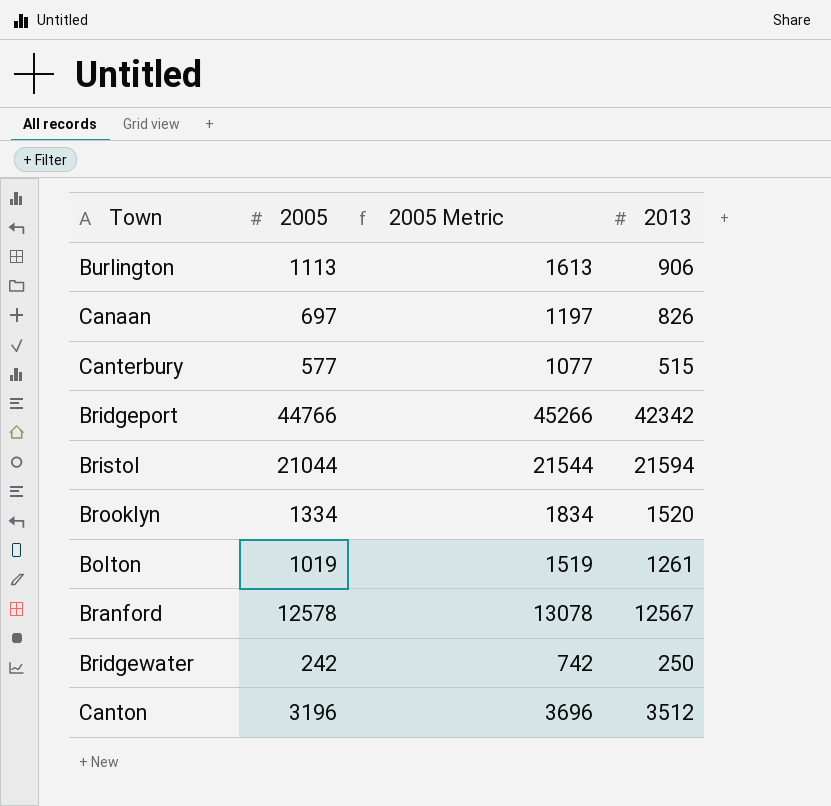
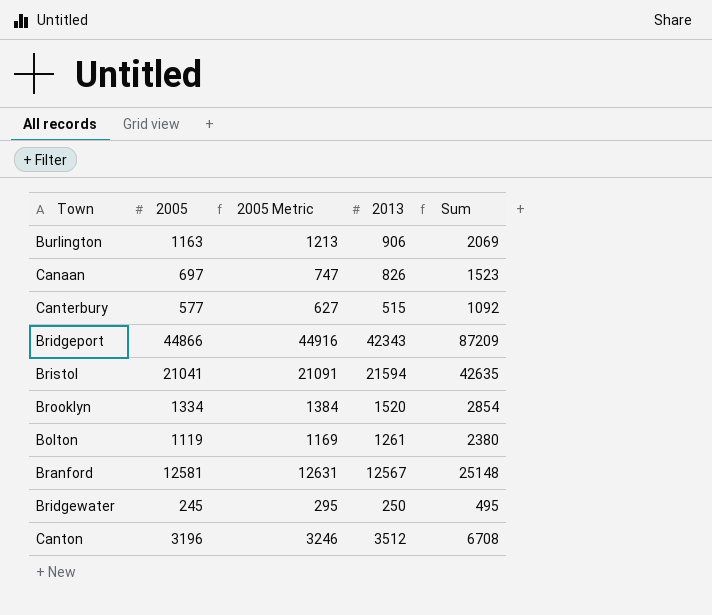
column 2005 Metric | formula: [2005] + 500 -> [2005] + 50
column Sum | formula: none -> [2005] + [2013]
Burlington | 2005: 1113 -> 1163
Bridgeport | 2005: 44766 -> 44866
Bridgeport | 2013: 42342 -> 42343
Bristol | 2005: 21044 -> 21041
Bolton | 2005: 1019 -> 1119
Branford | 2005: 12578 -> 12581
Bridgewater | 2005: 242 -> 245

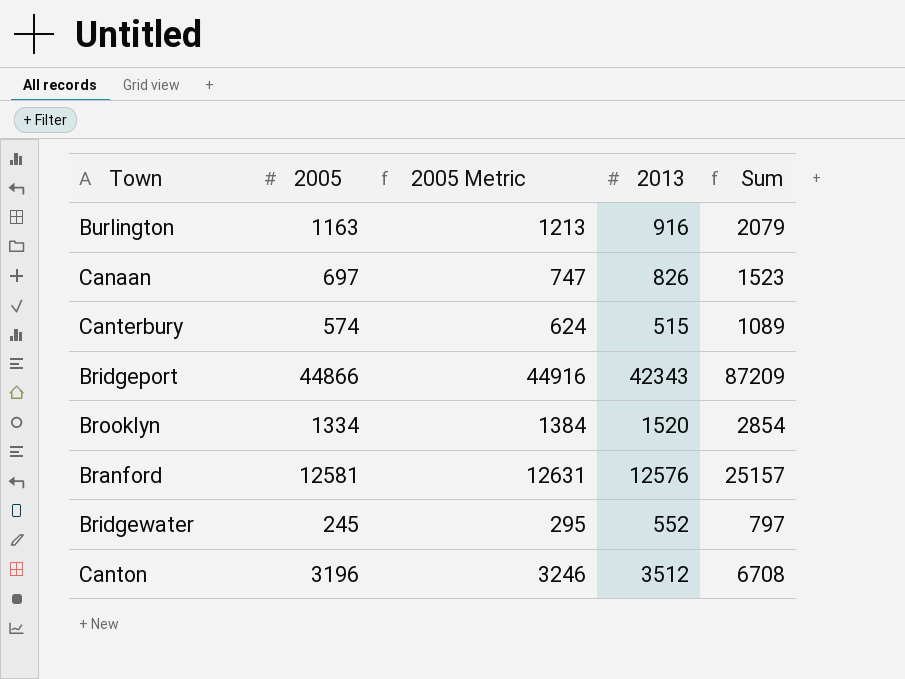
row Bristol: 21041 | 21091 | 21594 | 42635 -> none
row Bolton: 1119 | 1169 | 1261 | 2380 -> none
Burlington | 2013: 906 -> 916
Burlington | Sum: 2069 -> 2079
Canterbury | 2005: 577 -> 574
Canterbury | 2005 Metric: 627 -> 624
Canterbury | Sum: 1092 -> 1089
Branford | 2013: 12567 -> 12576
Branford | Sum: 25148 -> 25157
Bridgewater | 2013: 250 -> 552
Bridgewater | Sum: 495 -> 797

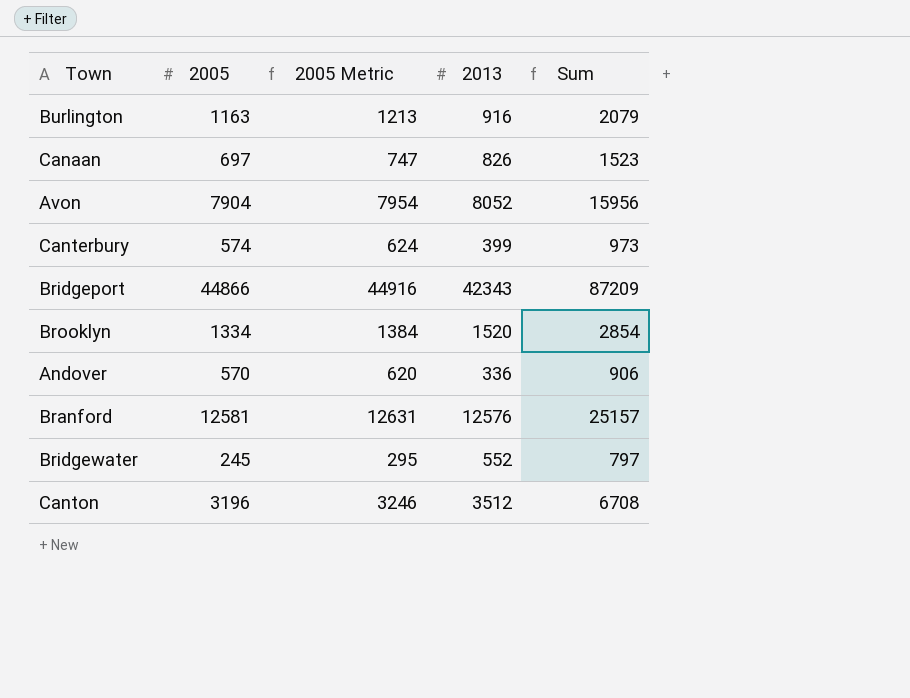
row Avon: none -> 7904 | 7954 | 8052 | 15956
Canterbury | 2013: 515 -> 399
Canterbury | Sum: 1089 -> 973
row Andover: none -> 570 | 620 | 336 | 906

